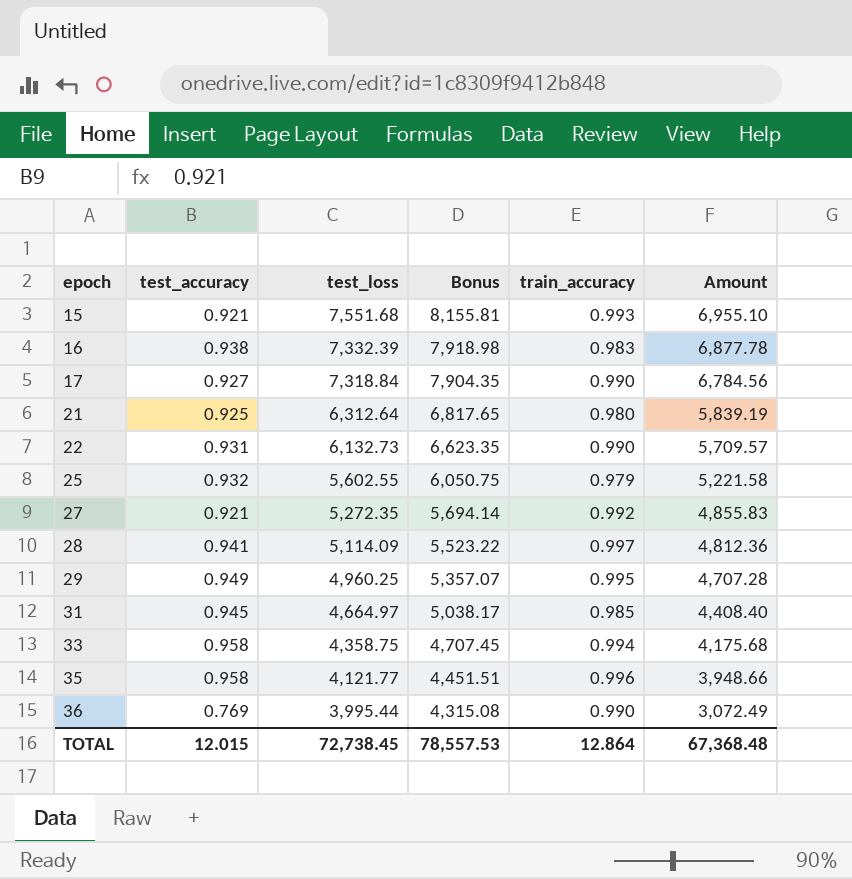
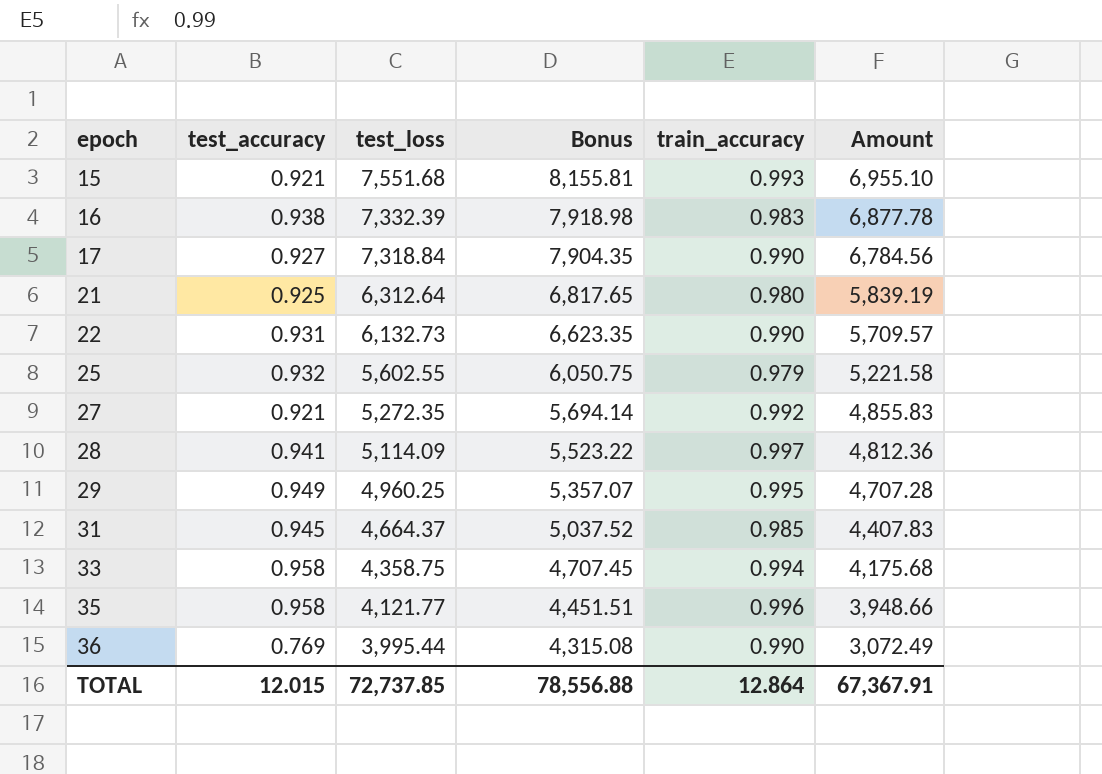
31 | test_loss: 4,664.97 -> 4,664.37
31 | Bonus: 5,038.17 -> 5,037.52
31 | Amount: 4,408.40 -> 4,407.83
TOTAL | test_loss: 72,738.45 -> 72,737.85
TOTAL | Bonus: 78,557.53 -> 78,556.88
TOTAL | Amount: 67,368.48 -> 67,367.91

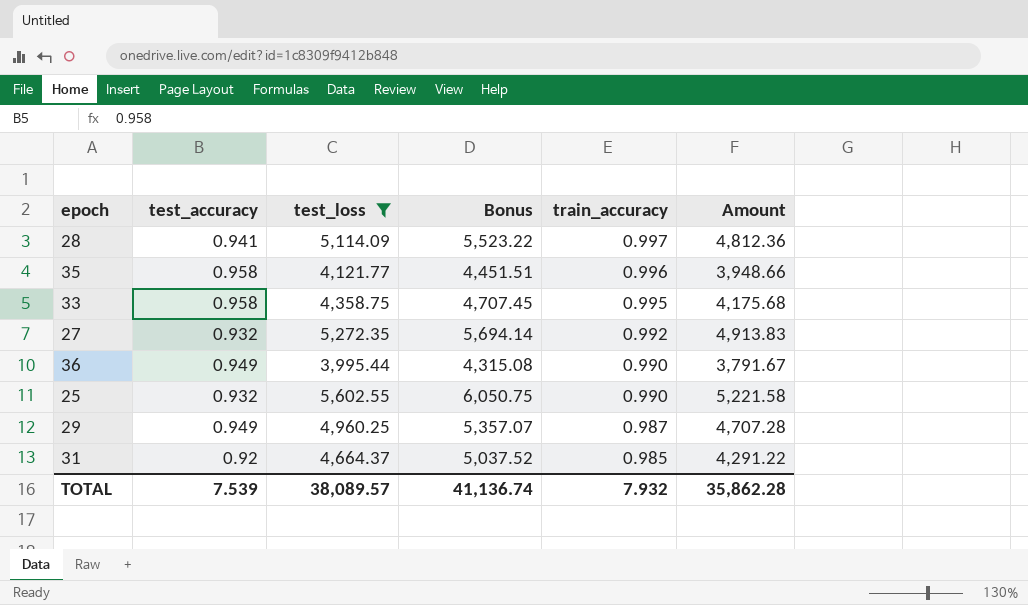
filter: none -> test_loss <= 5,602.55
row order: epoch ascending -> train_accuracy descending
33 | train_accuracy: 0.994 -> 0.995
27 | test_accuracy: 0.921 -> 0.932
27 | Amount: 4,855.83 -> 4,913.83
36 | test_accuracy: 0.769 -> 0.949
36 | Amount: 3,072.49 -> 3,791.67
25 | train_accuracy: 0.979 -> 0.990
29 | train_accuracy: 0.995 -> 0.987
31 | test_accuracy: 0.945 -> 0.92
31 | Amount: 4,407.83 -> 4,291.22
TOTAL | test_accuracy: 12.015 -> 7.539
TOTAL | test_loss: 72,737.85 -> 38,089.57
TOTAL | Bonus: 78,556.88 -> 41,136.74
TOTAL | train_accuracy: 12.864 -> 7.932
TOTAL | Amount: 67,367.91 -> 35,862.28

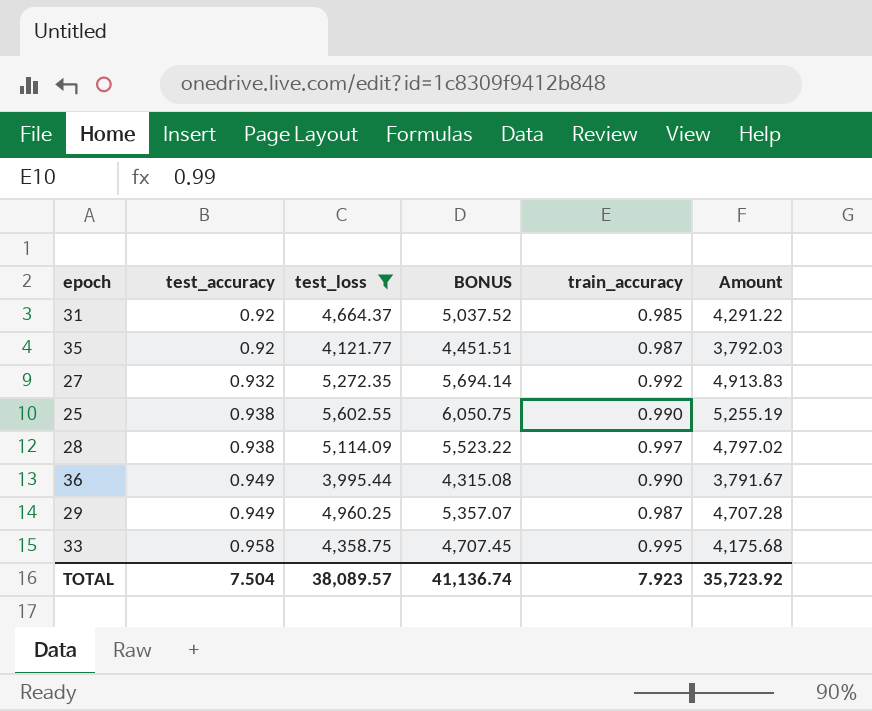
row order: train_accuracy descending -> test_accuracy ascending
column name: Bonus -> BONUS
35 | test_accuracy: 0.958 -> 0.92
35 | train_accuracy: 0.996 -> 0.987
35 | Amount: 3,948.66 -> 3,792.03
25 | test_accuracy: 0.932 -> 0.938
25 | Amount: 5,221.58 -> 5,255.19
28 | test_accuracy: 0.941 -> 0.938
28 | Amount: 4,812.36 -> 4,797.02
TOTAL | test_accuracy: 7.539 -> 7.504
TOTAL | train_accuracy: 7.932 -> 7.923
TOTAL | Amount: 35,862.28 -> 35,723.92

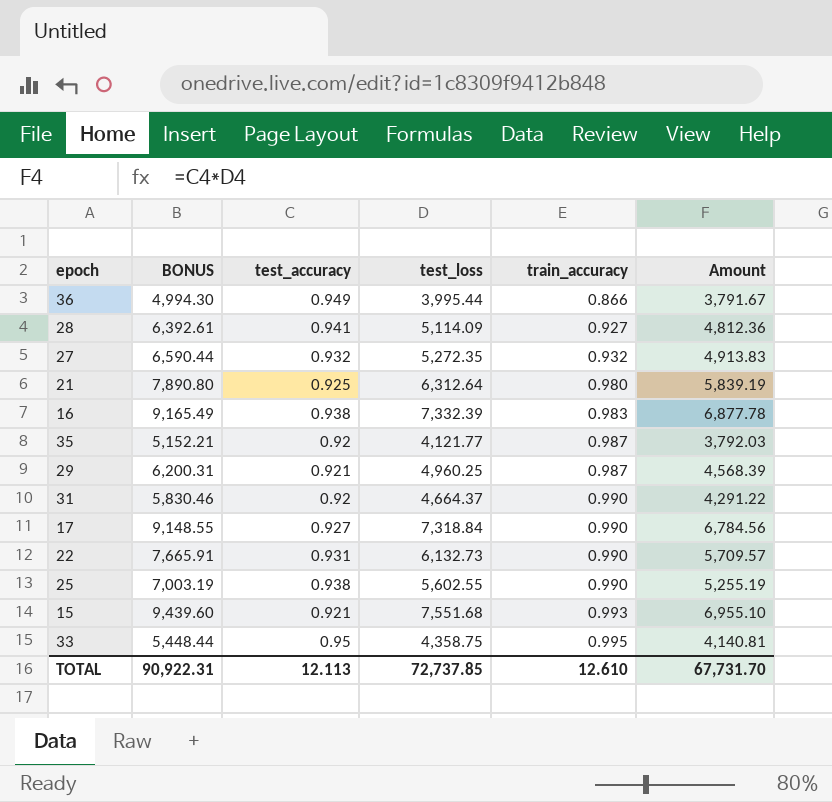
filter: test_loss <= 5,602.55 -> none
row order: test_accuracy ascending -> train_accuracy ascending
column BONUS | formula: [test_loss] * 1.08 -> [test_loss] * 1.25
column BONUS | position: 4 -> 2
36 | train_accuracy: 0.990 -> 0.866
28 | test_accuracy: 0.938 -> 0.941
28 | train_accuracy: 0.997 -> 0.927
28 | Amount: 4,797.02 -> 4,812.36
27 | train_accuracy: 0.992 -> 0.932
29 | test_accuracy: 0.949 -> 0.921
29 | Amount: 4,707.28 -> 4,568.39
31 | train_accuracy: 0.985 -> 0.990
33 | test_accuracy: 0.958 -> 0.95
33 | Amount: 4,175.68 -> 4,140.81
TOTAL | BONUS: 41,136.74 -> 90,922.31
TOTAL | test_accuracy: 7.504 -> 12.113
TOTAL | test_loss: 38,089.57 -> 72,737.85
TOTAL | train_accuracy: 7.923 -> 12.610
TOTAL | Amount: 35,723.92 -> 67,731.70

